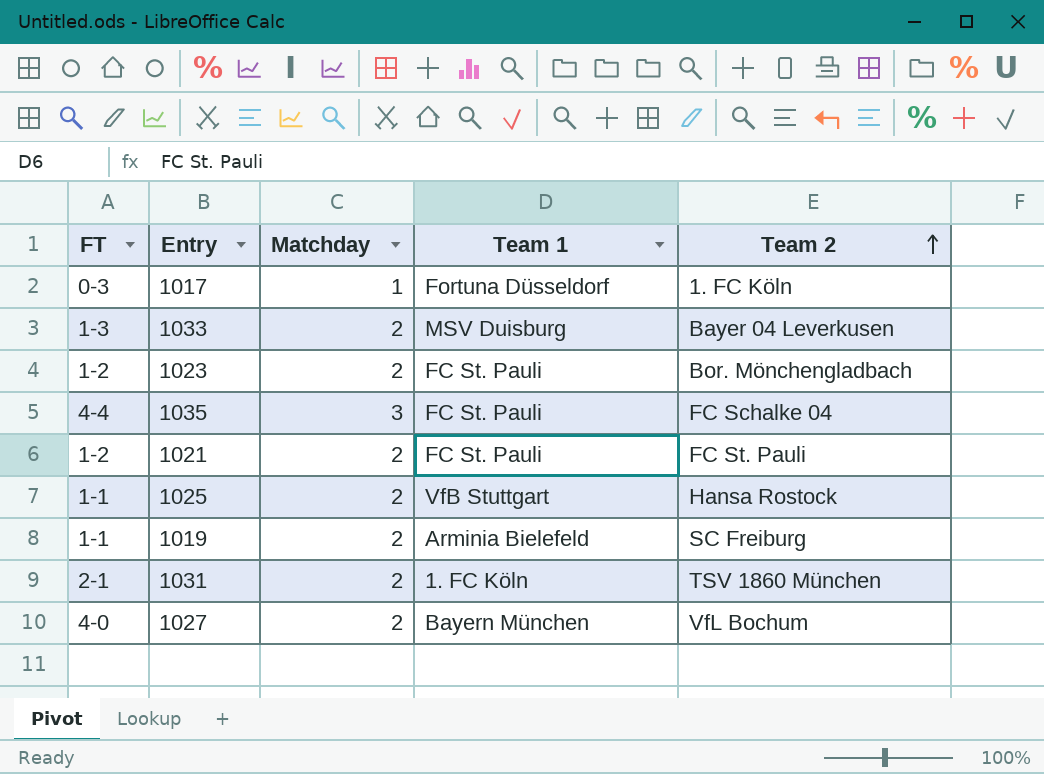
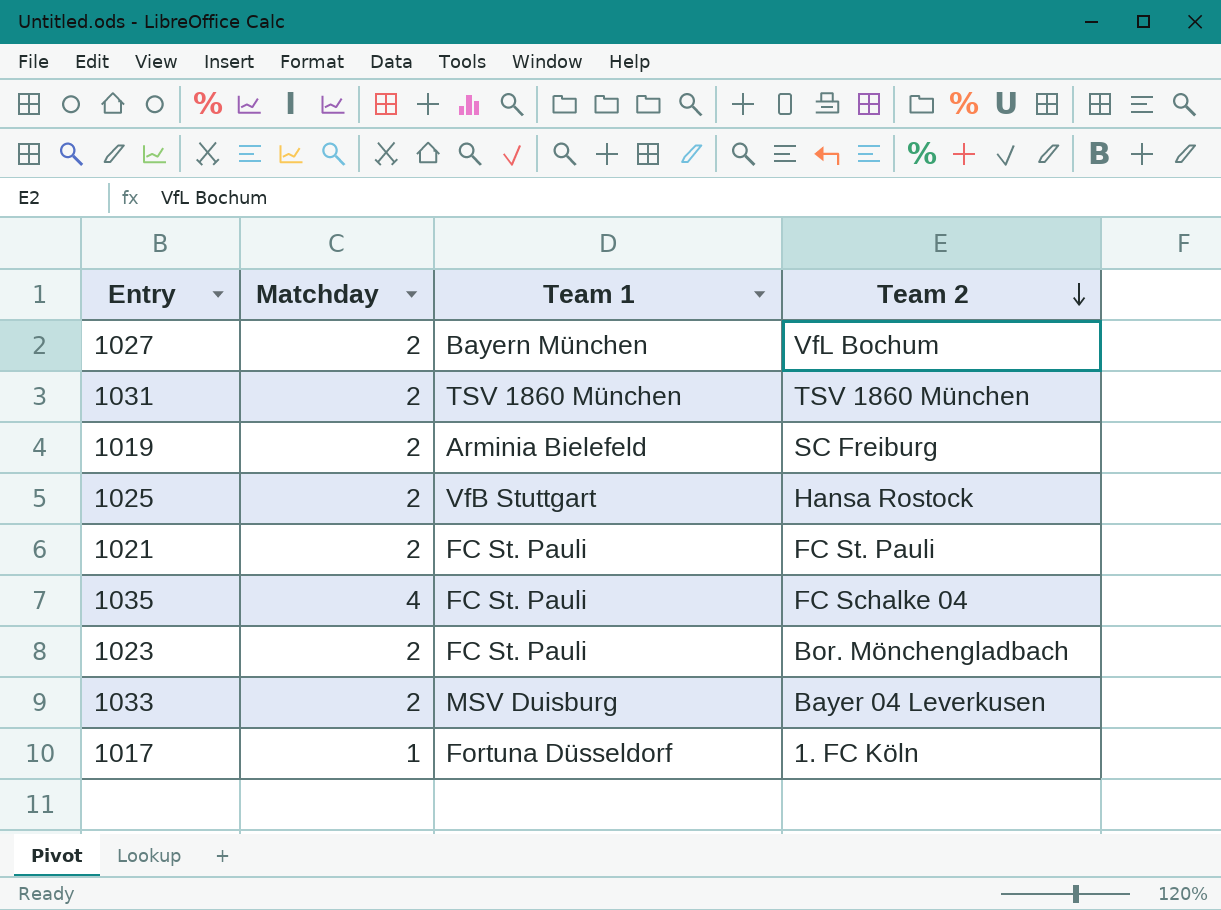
row order: Team 2 ascending -> Team 2 descending
column FT | position: 1 -> none
1031 | Team 1: 1. FC Köln -> TSV 1860 München
1035 | Matchday: 3 -> 4

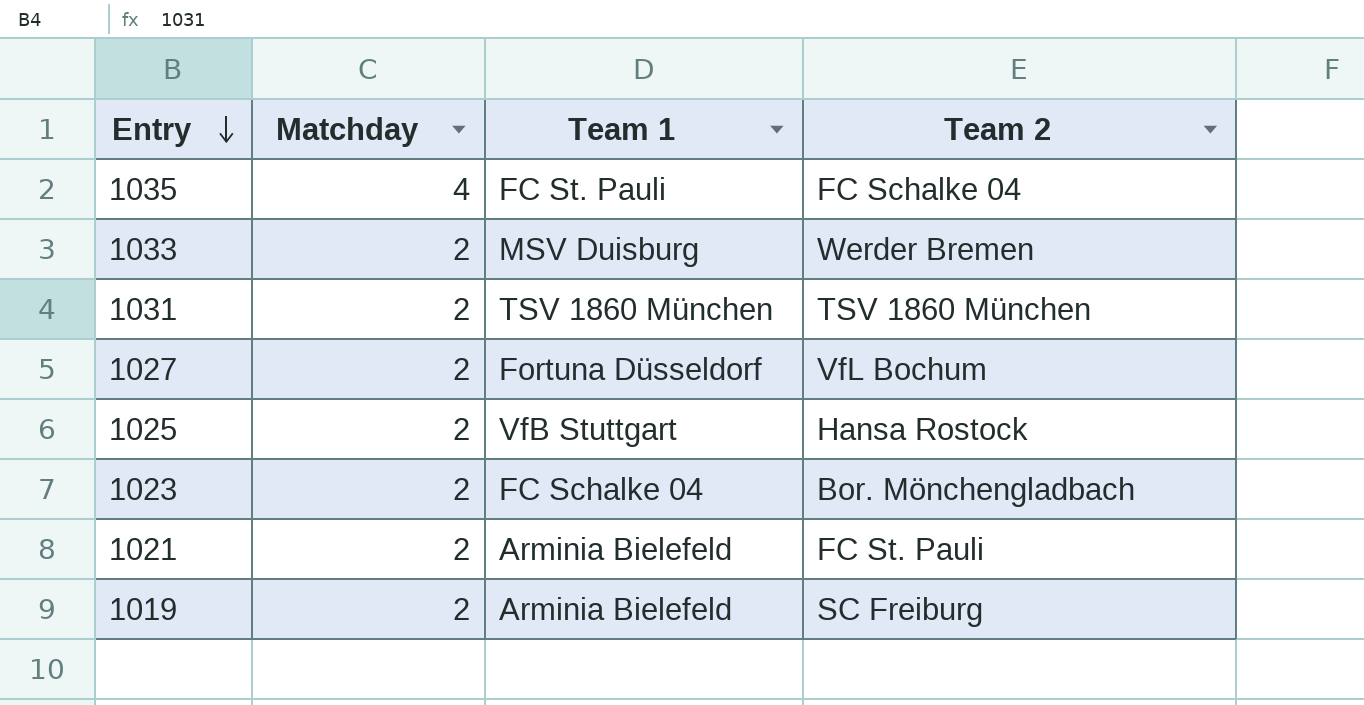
row order: Team 2 descending -> Entry descending
row 1017: 1 | Fortuna Düsseldorf | 1. FC Köln -> none
1033 | Team 2: Bayer 04 Leverkusen -> Werder Bremen
1027 | Team 1: Bayern München -> Fortuna Düsseldorf
1023 | Team 1: FC St. Pauli -> FC Schalke 04
1021 | Team 1: FC St. Pauli -> Arminia Bielefeld

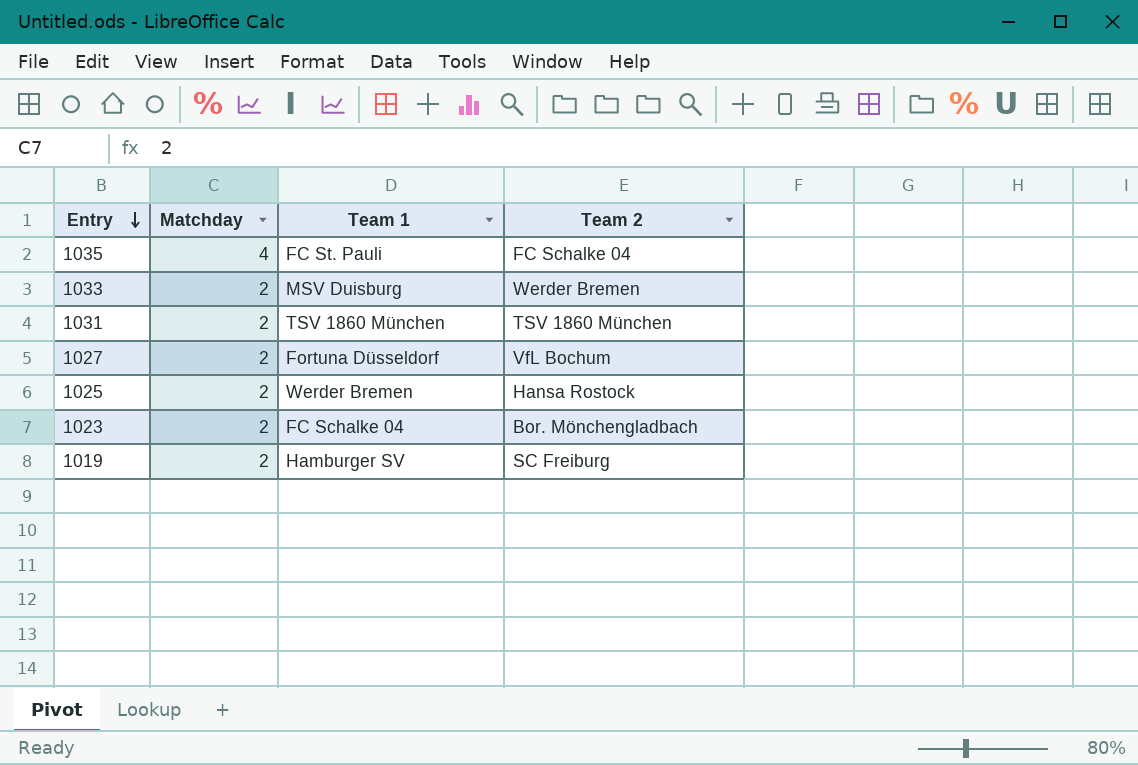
row 1021: 2 | Arminia Bielefeld | FC St. Pauli -> none
1025 | Team 1: VfB Stuttgart -> Werder Bremen
1019 | Team 1: Arminia Bielefeld -> Hamburger SV

